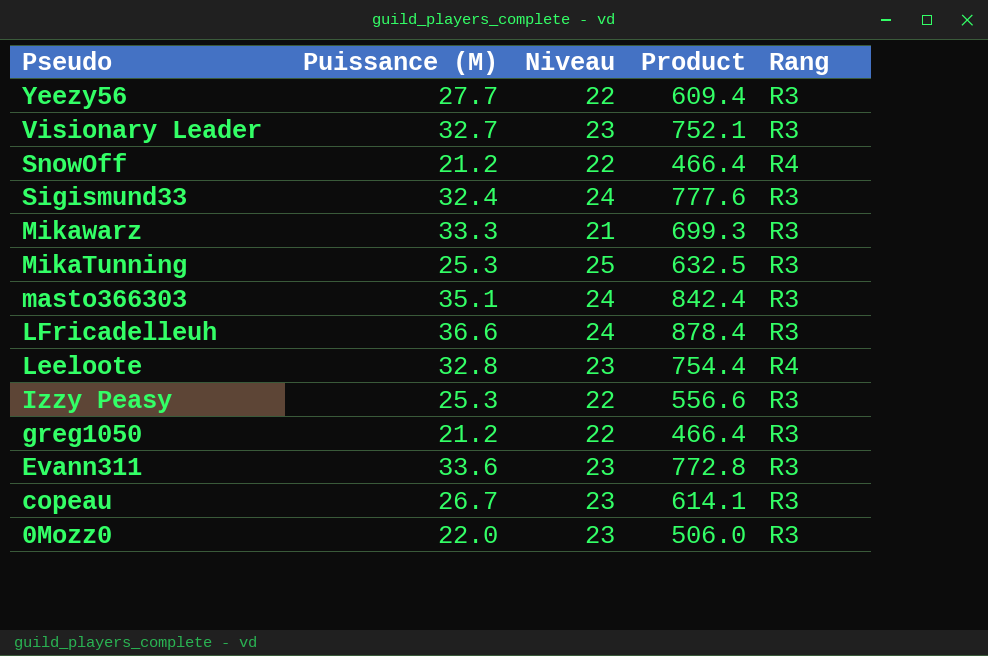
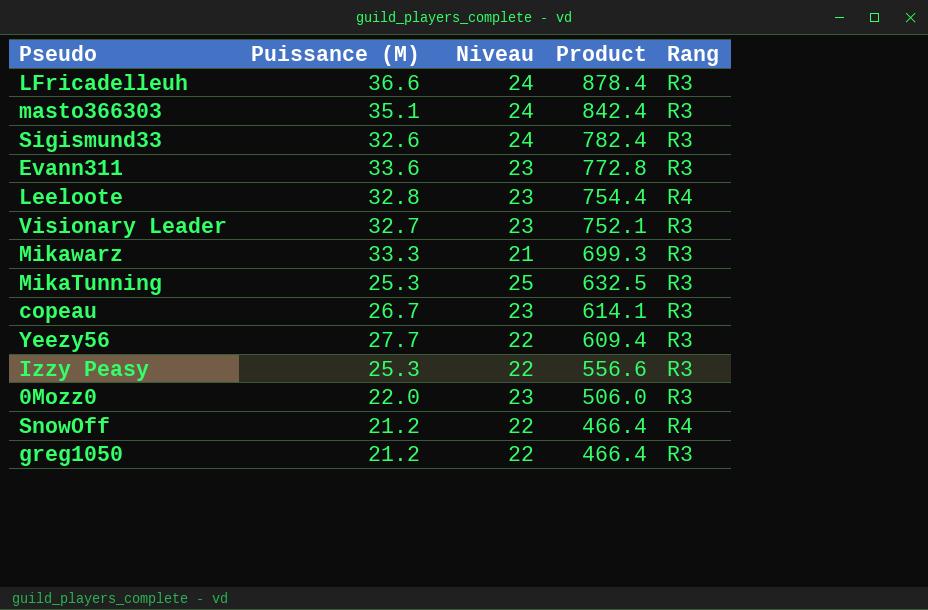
row order: Pseudo descending -> Product descending
Sigismund33 | Puissance (M): 32.4 -> 32.6
Sigismund33 | Product: 777.6 -> 782.4

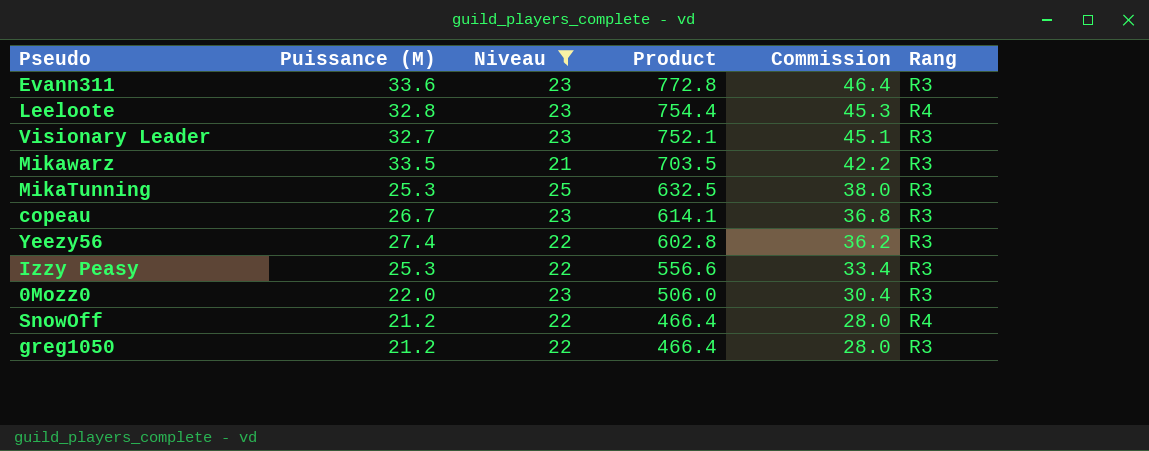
filter: none -> Niveau != 24
column Commission | formula: none -> [Product] * 0.06
Mikawarz | Puissance (M): 33.3 -> 33.5
Mikawarz | Product: 699.3 -> 703.5
Yeezy56 | Puissance (M): 27.7 -> 27.4
Yeezy56 | Product: 609.4 -> 602.8

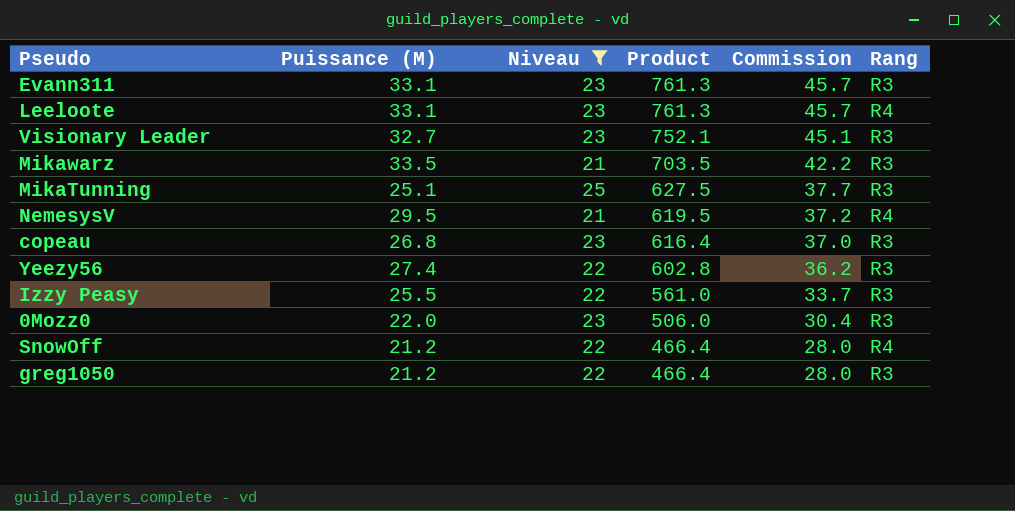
Evann311 | Puissance (M): 33.6 -> 33.1
Evann311 | Product: 772.8 -> 761.3
Evann311 | Commission: 46.4 -> 45.7
Leeloote | Puissance (M): 32.8 -> 33.1
Leeloote | Product: 754.4 -> 761.3
Leeloote | Commission: 45.3 -> 45.7
MikaTunning | Puissance (M): 25.3 -> 25.1
MikaTunning | Product: 632.5 -> 627.5
MikaTunning | Commission: 38.0 -> 37.7
row NemesysV: none -> 29.5 | 21 | 619.5 | 37.2 | R4
copeau | Puissance (M): 26.7 -> 26.8
copeau | Product: 614.1 -> 616.4
copeau | Commission: 36.8 -> 37.0
Izzy Peasy | Puissance (M): 25.3 -> 25.5
Izzy Peasy | Product: 556.6 -> 561.0
Izzy Peasy | Commission: 33.4 -> 33.7

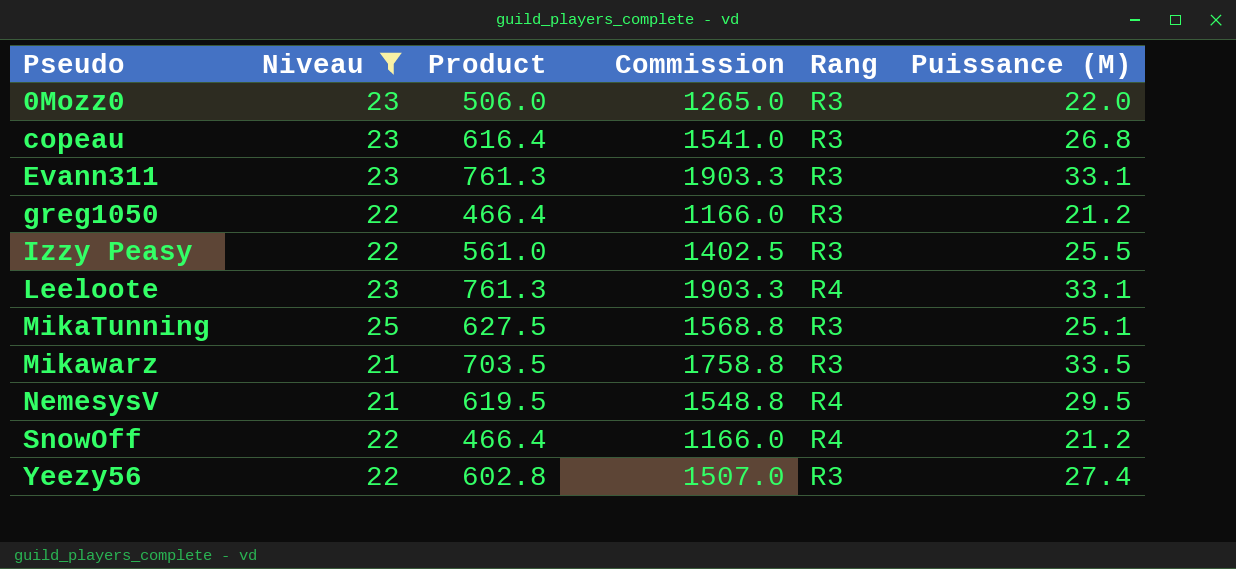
row order: Product descending -> Pseudo ascending
column Commission | formula: [Product] * 0.06 -> [Product] * 2.5
column Puissance (M) | position: 2 -> 6
row Visionary Leader: 32.7 | 23 | 752.1 | 45.1 | R3 -> none

